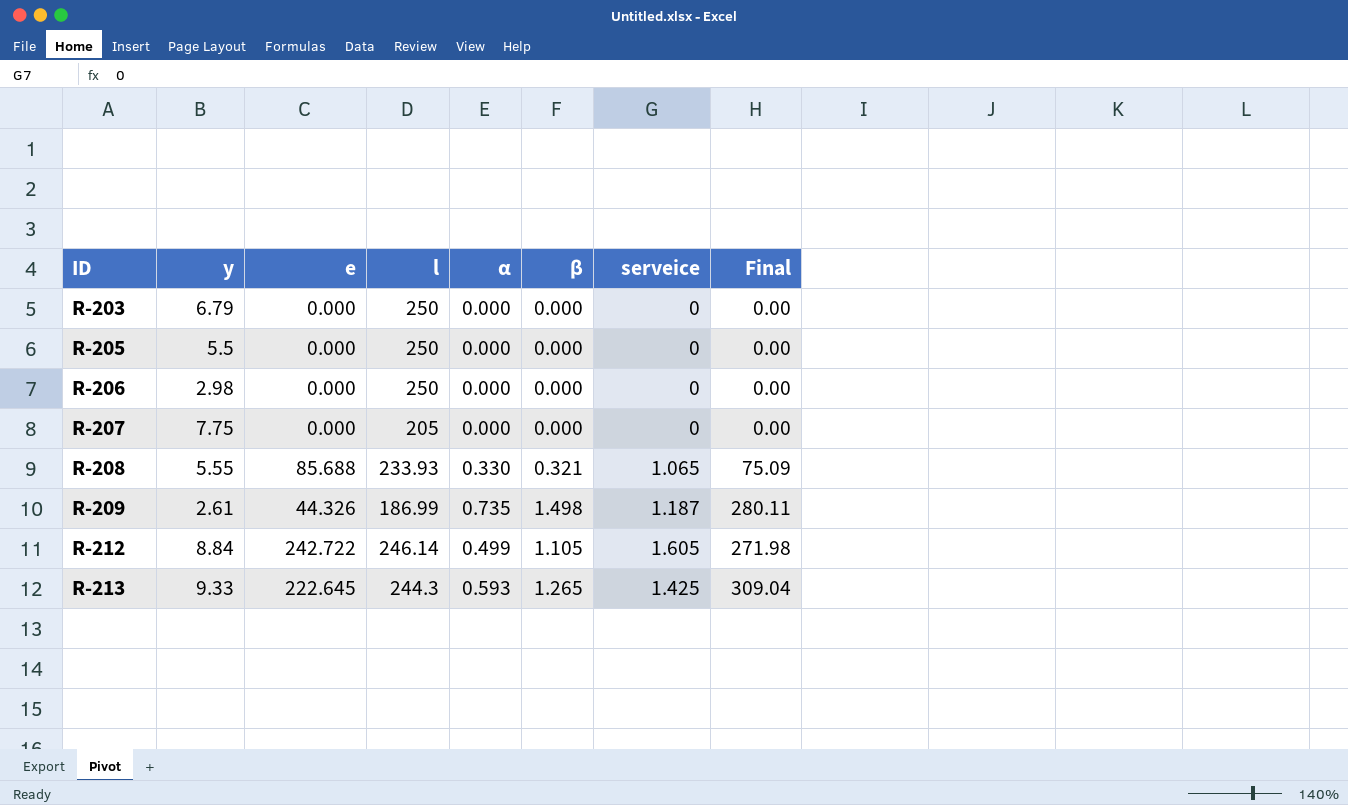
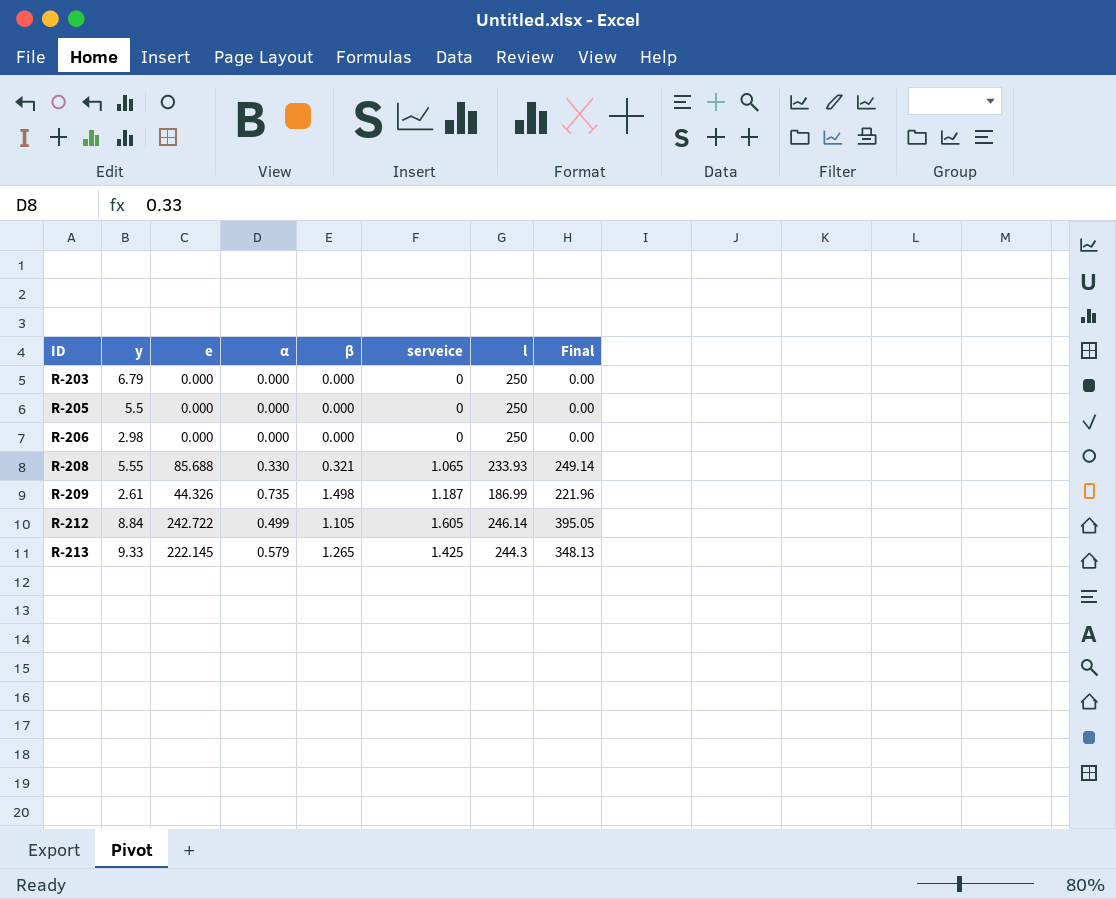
column l | position: 4 -> 7
column Final | formula: [l] * [β] -> [serveice] * [l]
row R-207: 7.75 | 0.000 | 205 | 0.000 | 0.000 | 0 | 0.00 -> none
R-213 | e: 222.645 -> 222.145
R-213 | α: 0.593 -> 0.579

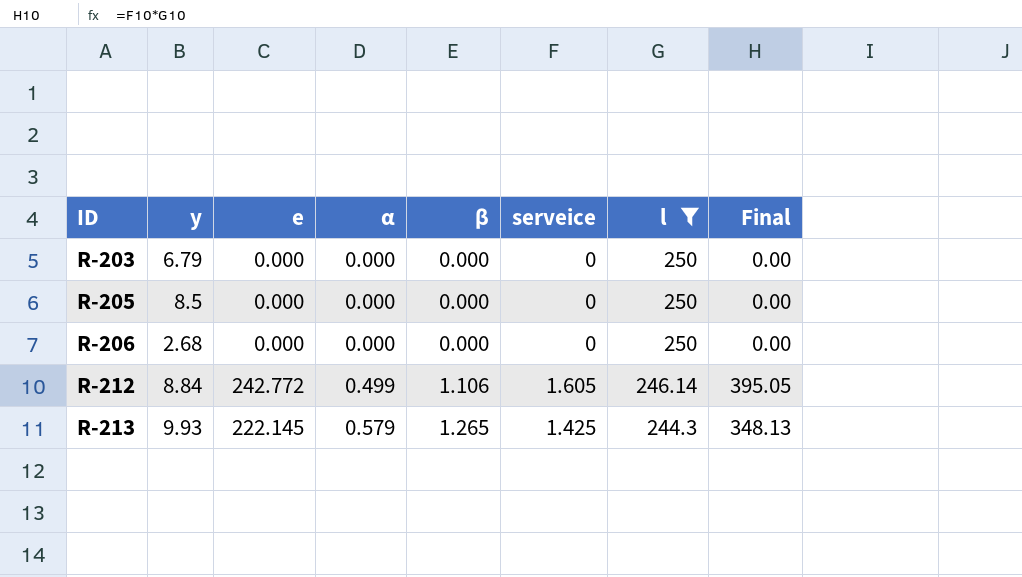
filter: none -> l >= 244.3
R-205 | y: 5.5 -> 8.5
R-206 | y: 2.98 -> 2.68
R-212 | e: 242.722 -> 242.772
R-212 | β: 1.105 -> 1.106
R-213 | y: 9.33 -> 9.93

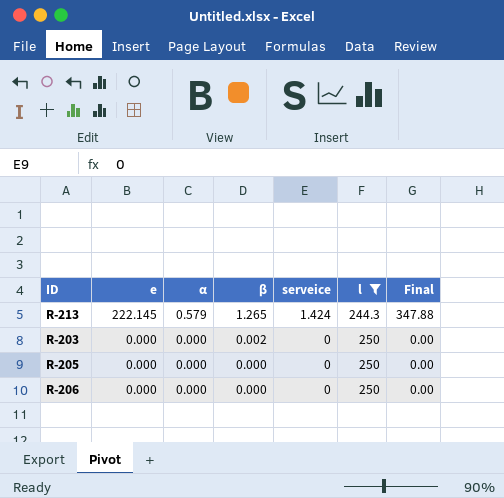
row order: ID ascending -> e descending
column y | position: 2 -> none
row R-212: 8.84 | 242.772 | 0.499 | 1.106 | 1.605 | 246.14 | 395.05 -> none
R-213 | serveice: 1.425 -> 1.424
R-213 | Final: 348.13 -> 347.88
R-203 | β: 0.000 -> 0.002

